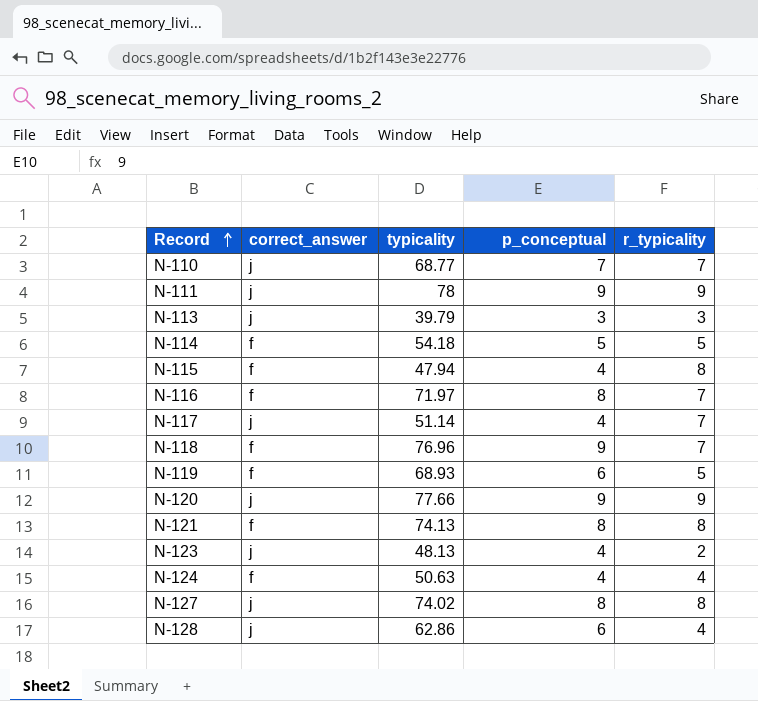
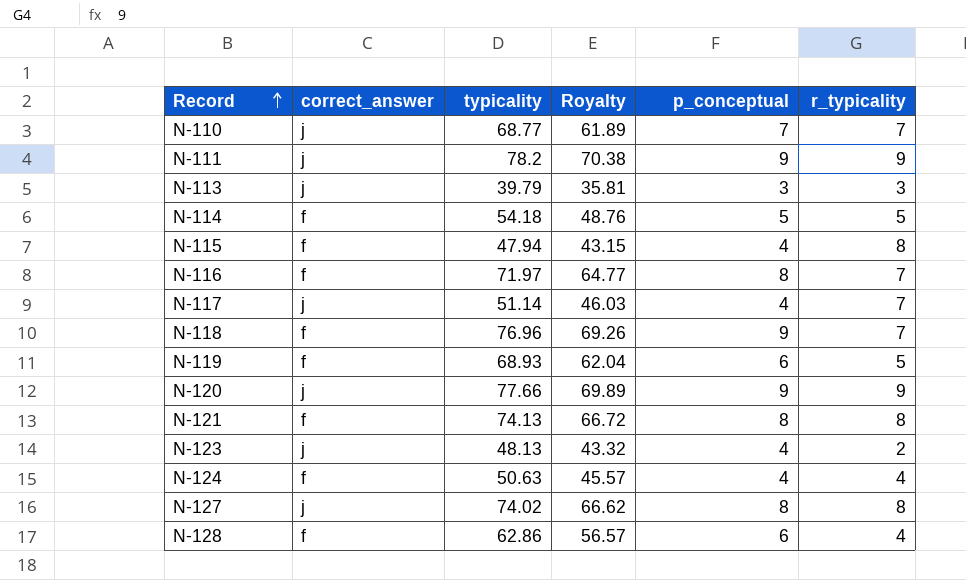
column Royalty | formula: none -> [typicality] * 0.9
N-111 | typicality: 78 -> 78.2
N-128 | correct_answer: j -> f

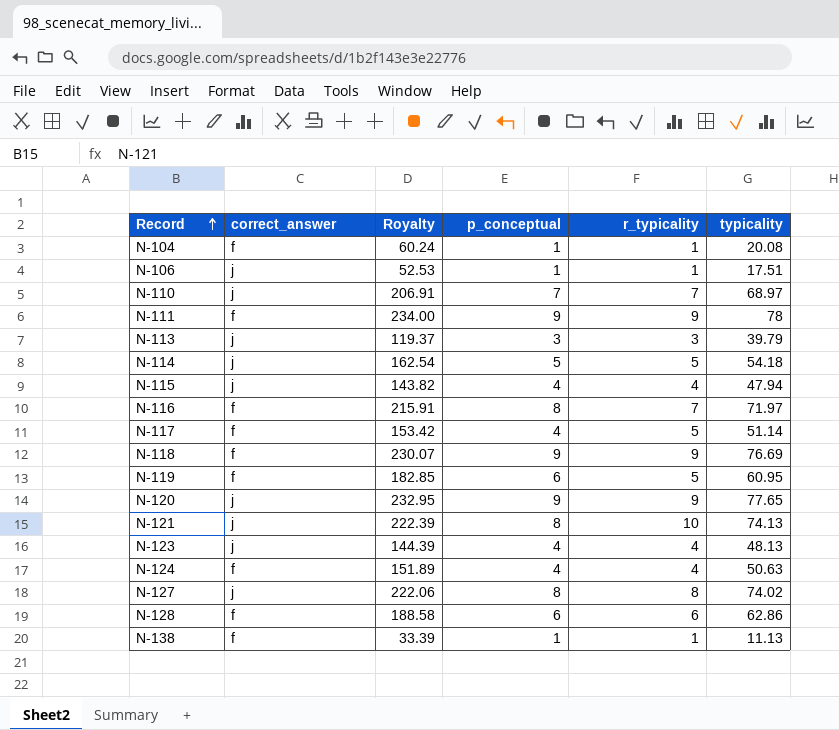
column Royalty | formula: [typicality] * 0.9 -> [typicality] * 3
column typicality | position: 3 -> 6
row N-104: none -> f | 60.24 | 1 | 1 | 20.08
row N-106: none -> j | 52.53 | 1 | 1 | 17.51
N-110 | typicality: 68.77 -> 68.97
N-111 | correct_answer: j -> f
N-111 | typicality: 78.2 -> 78
N-114 | correct_answer: f -> j
N-115 | correct_answer: f -> j
N-115 | r_typicality: 8 -> 4
N-117 | correct_answer: j -> f
N-117 | r_typicality: 7 -> 5
N-118 | r_typicality: 7 -> 9
N-118 | typicality: 76.96 -> 76.69
N-119 | typicality: 68.93 -> 60.95
N-120 | typicality: 77.66 -> 77.65
N-121 | correct_answer: f -> j
N-121 | r_typicality: 8 -> 10
N-123 | r_typicality: 2 -> 4
N-128 | r_typicality: 4 -> 6
row N-138: none -> f | 33.39 | 1 | 1 | 11.13

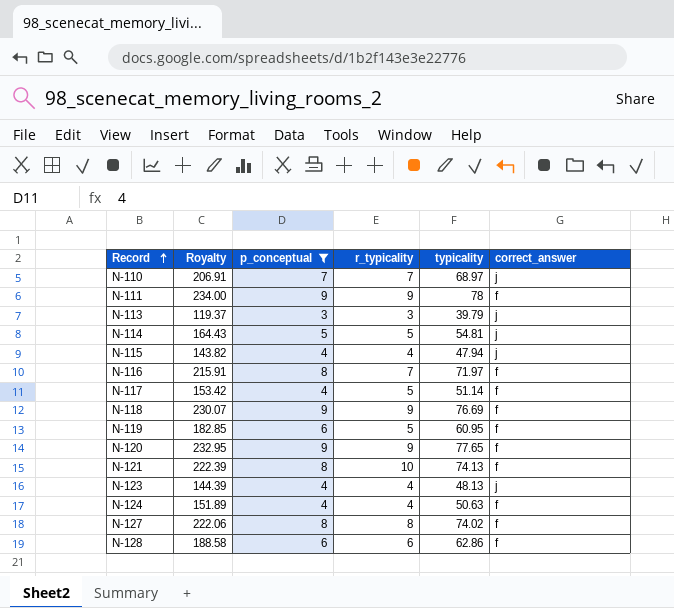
filter: none -> p_conceptual != 1
column correct_answer | position: 2 -> 6
N-114 | Royalty: 162.54 -> 164.43
N-114 | typicality: 54.18 -> 54.81
N-120 | correct_answer: j -> f
N-121 | correct_answer: j -> f
N-127 | correct_answer: j -> f

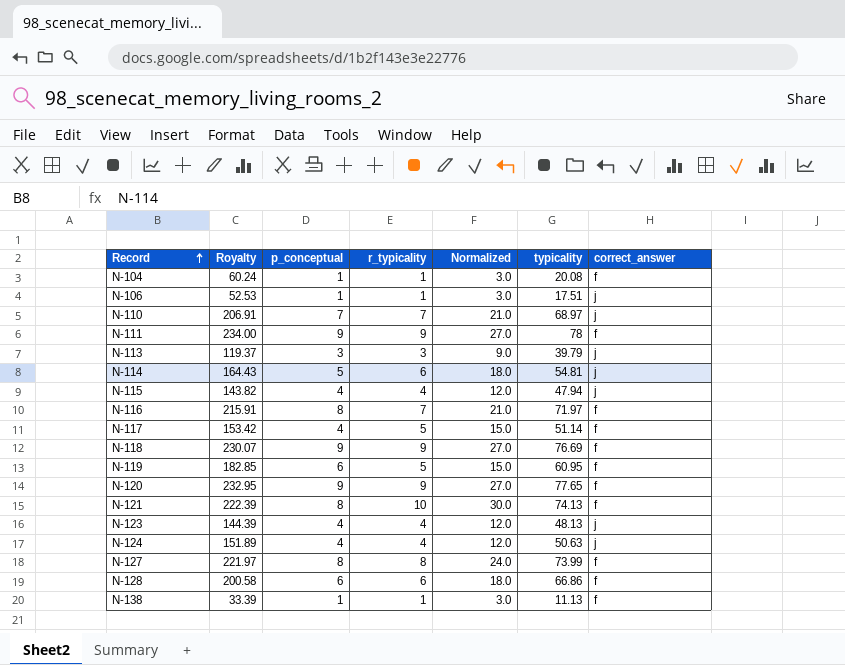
filter: p_conceptual != 1 -> none
column Normalized | formula: none -> [r_typicality] * 3
N-114 | r_typicality: 5 -> 6
N-124 | correct_answer: f -> j
N-127 | Royalty: 222.06 -> 221.97
N-127 | typicality: 74.02 -> 73.99
N-128 | Royalty: 188.58 -> 200.58
N-128 | typicality: 62.86 -> 66.86

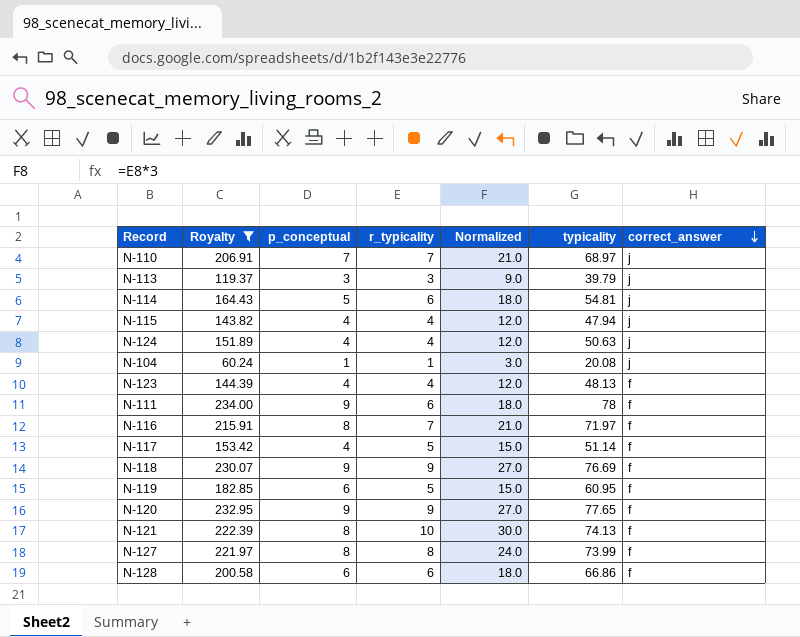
filter: none -> Royalty >= 60.24
row order: Record ascending -> correct_answer descending
N-104 | correct_answer: f -> j
N-123 | correct_answer: j -> f
N-111 | r_typicality: 9 -> 6
N-111 | Normalized: 27.0 -> 18.0

